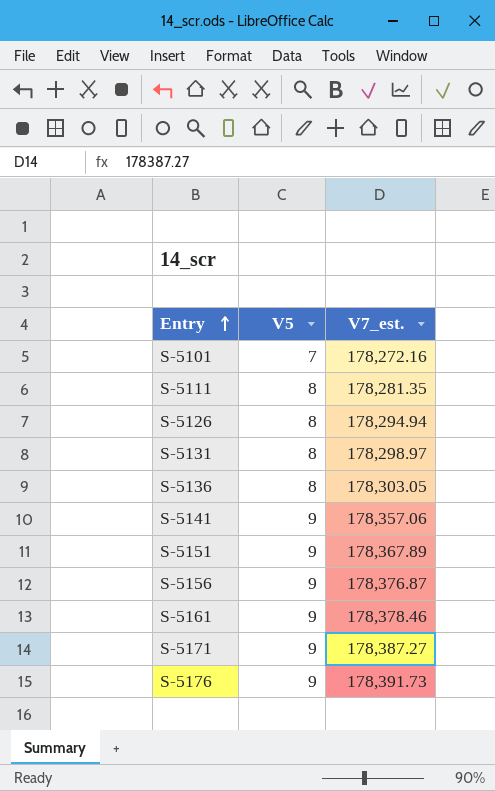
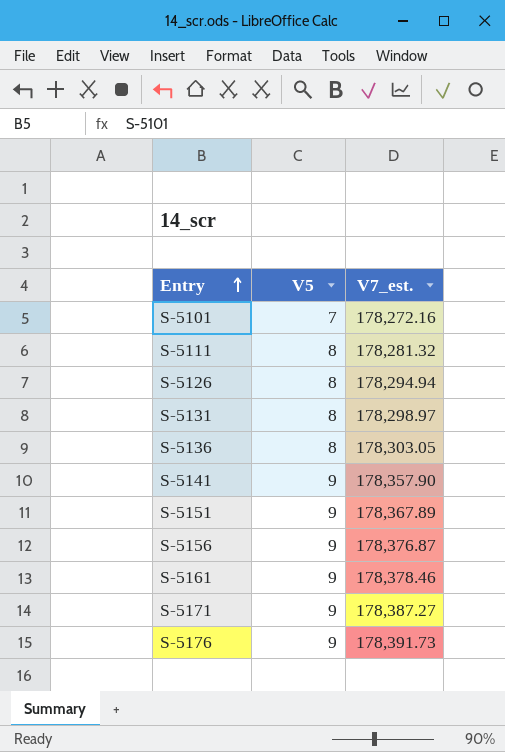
S-5111 | V7_est.: 178,281.35 -> 178,281.32
S-5141 | V7_est.: 178,357.06 -> 178,357.90

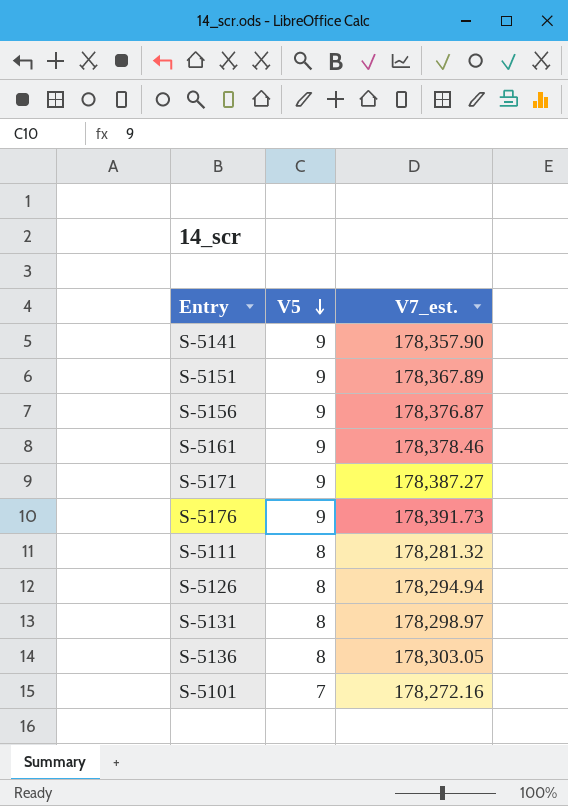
row order: Entry ascending -> V5 descending

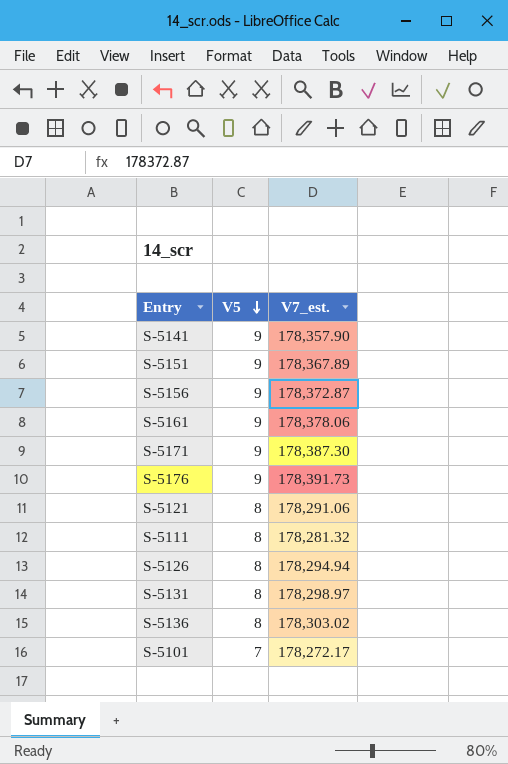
S-5156 | V7_est.: 178,376.87 -> 178,372.87
S-5161 | V7_est.: 178,378.46 -> 178,378.06
S-5171 | V7_est.: 178,387.27 -> 178,387.30
row S-5121: none -> 8 | 178,291.06
S-5136 | V7_est.: 178,303.05 -> 178,303.02
S-5101 | V7_est.: 178,272.16 -> 178,272.17

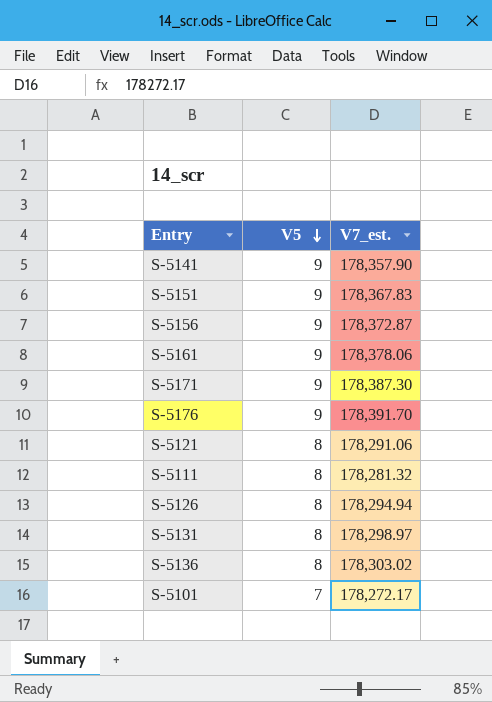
S-5151 | V7_est.: 178,367.89 -> 178,367.83
S-5176 | V7_est.: 178,391.73 -> 178,391.70

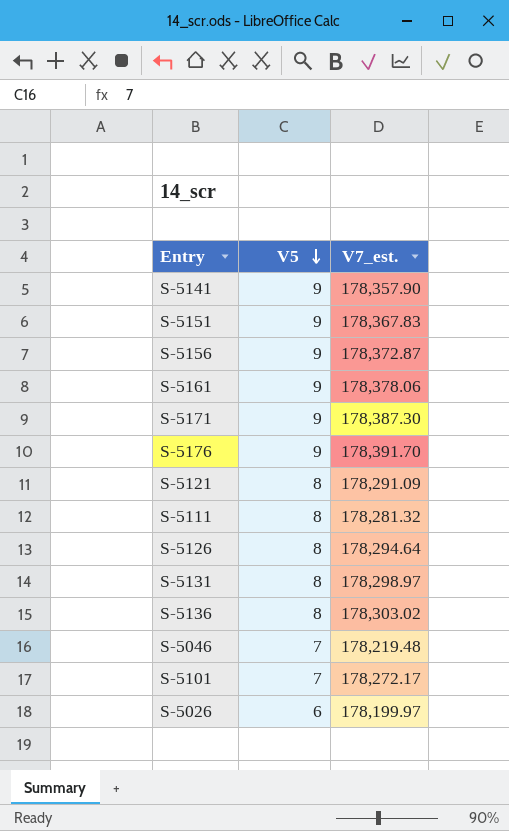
S-5121 | V7_est.: 178,291.06 -> 178,291.09
S-5126 | V7_est.: 178,294.94 -> 178,294.64
row S-5046: none -> 7 | 178,219.48
row S-5026: none -> 6 | 178,199.97

